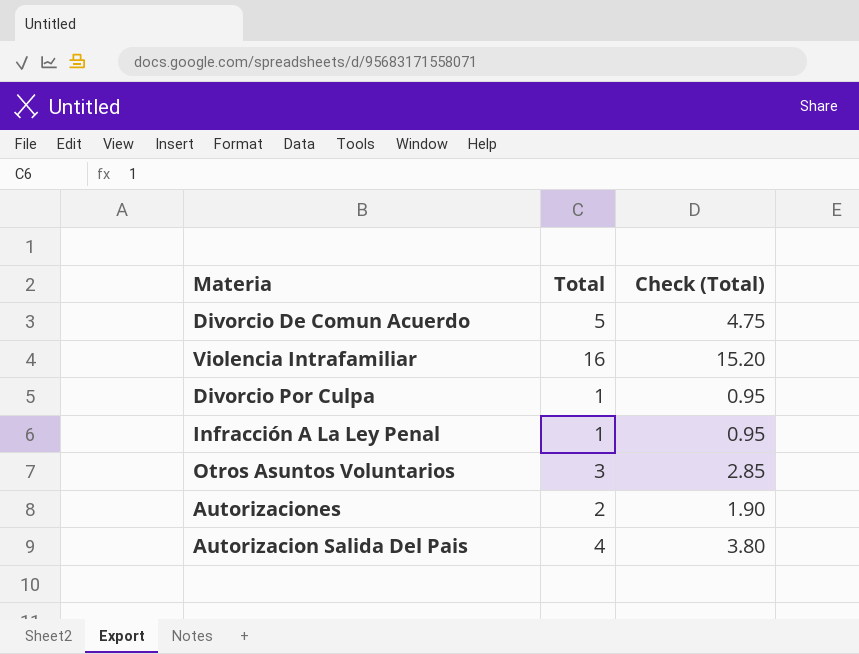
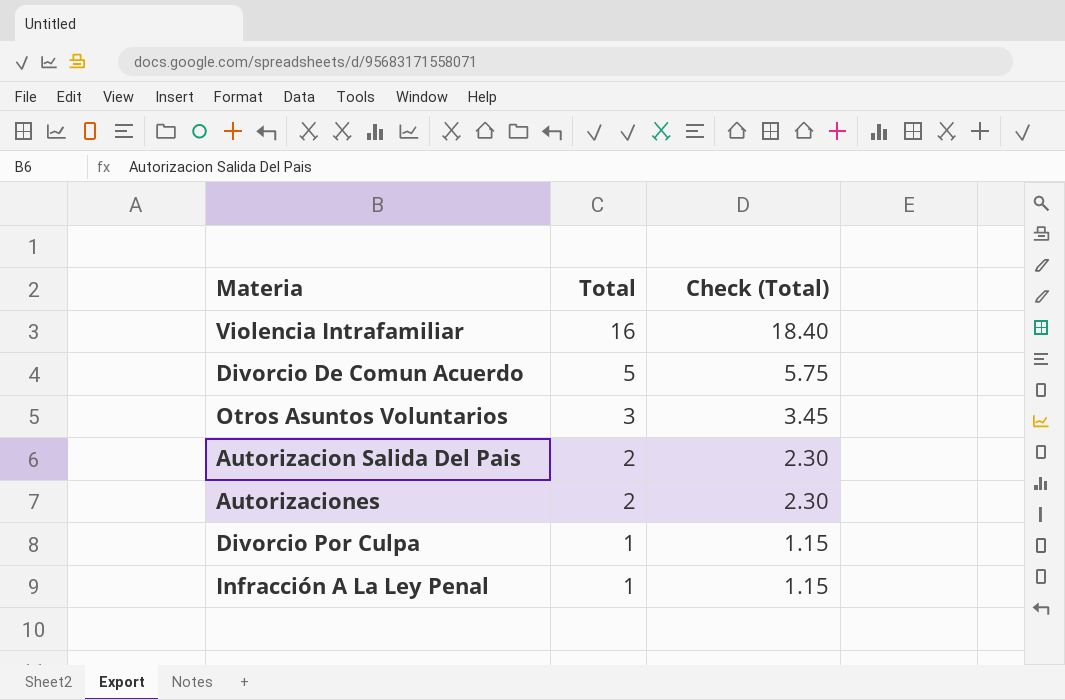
row order: none -> Total descending
column Check (Total) | formula: [Total] * 0.95 -> [Total] * 1.15
Autorizacion Salida Del Pais | Total: 4 -> 2

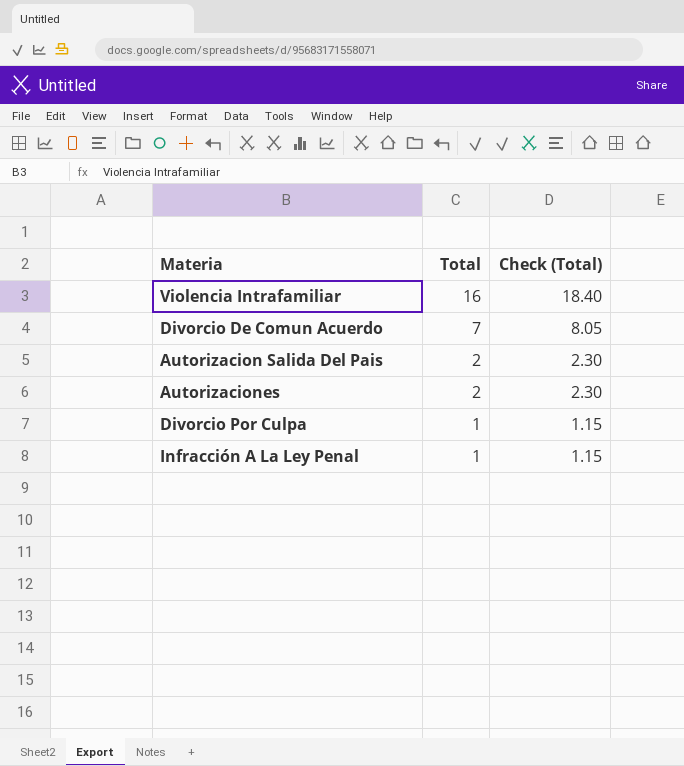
row Otros Asuntos Voluntarios: 3 | 3.45 -> none
Divorcio De Comun Acuerdo | Total: 5 -> 7
Divorcio De Comun Acuerdo | Check (Total): 5.75 -> 8.05

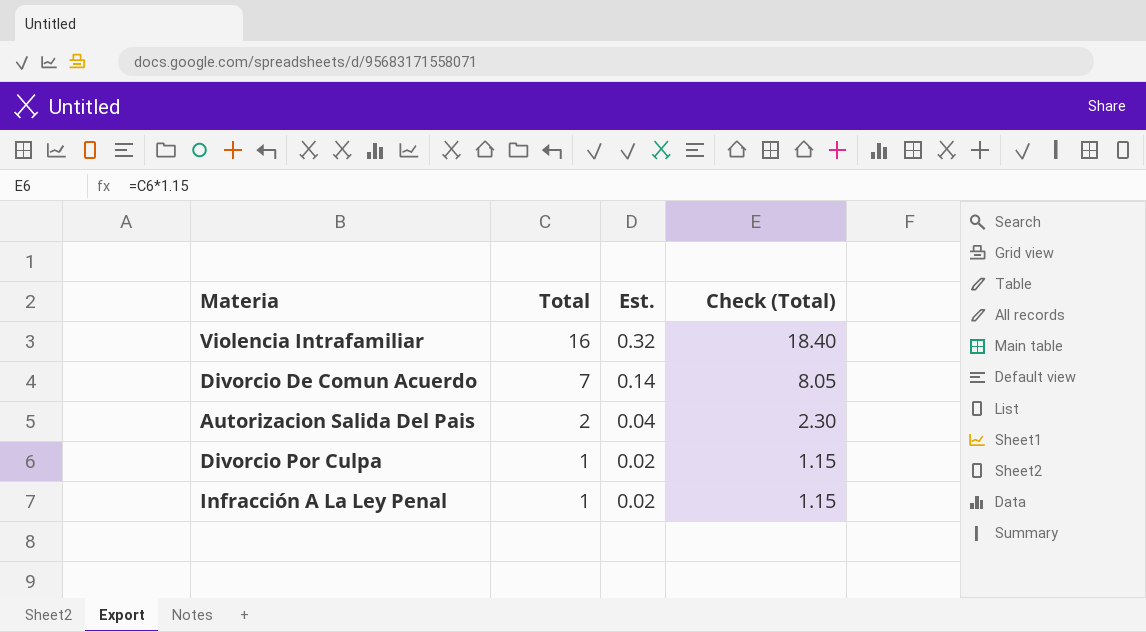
column Est. | formula: none -> [Total] * 0.02
row Autorizaciones: 2 | 2.30 -> none

